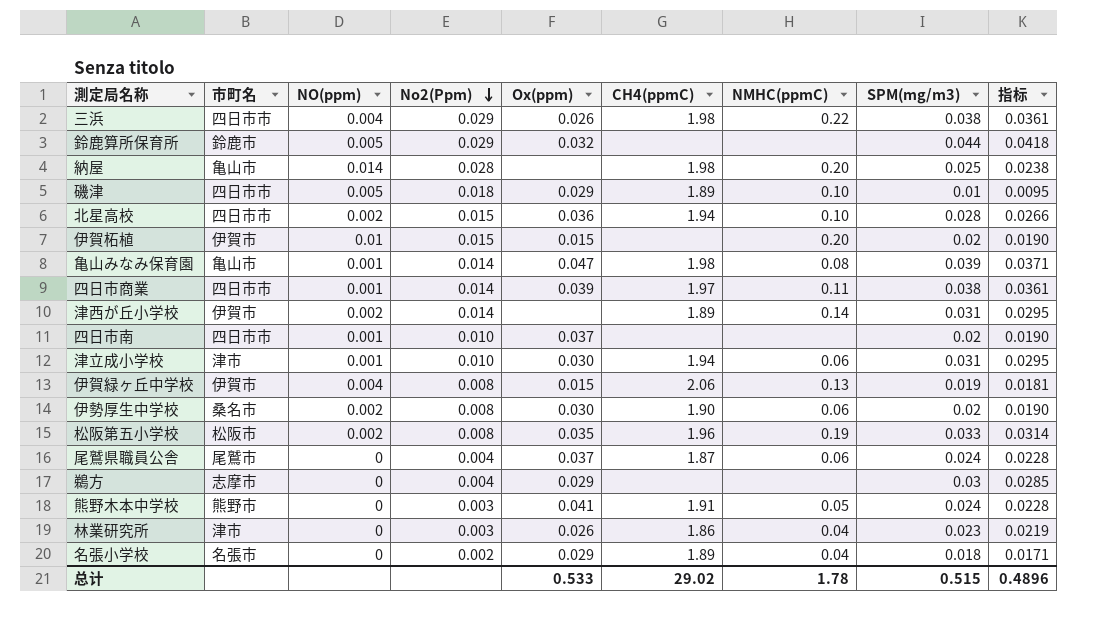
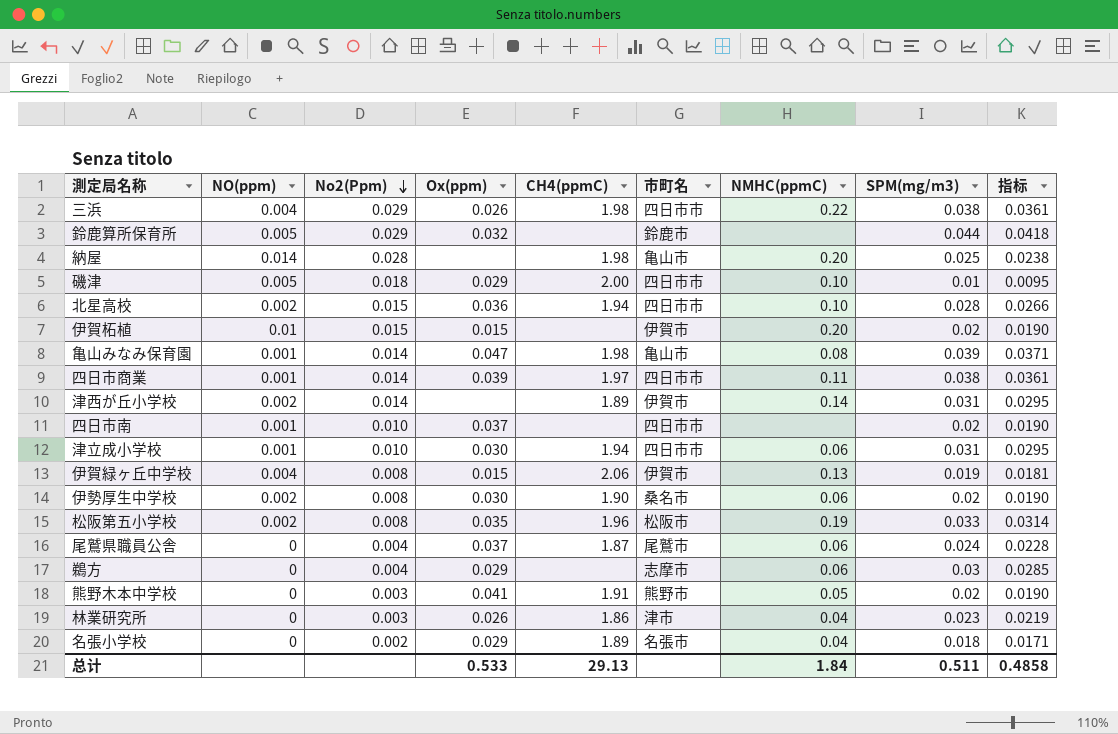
column 市町名 | position: 2 -> 6
磯津 | CH4(ppmC): 1.89 -> 2.00
津立成小学校 | 市町名: 津市 -> 四日市市
鵜方 | NMHC(ppmC): none -> 0.06
熊野木本中学校 | SPM(mg/m3): 0.024 -> 0.02
熊野木本中学校 | 指标: 0.0228 -> 0.0190
总计 | CH4(ppmC): 29.02 -> 29.13
总计 | NMHC(ppmC): 1.78 -> 1.84
总计 | SPM(mg/m3): 0.515 -> 0.511
总计 | 指标: 0.4896 -> 0.4858

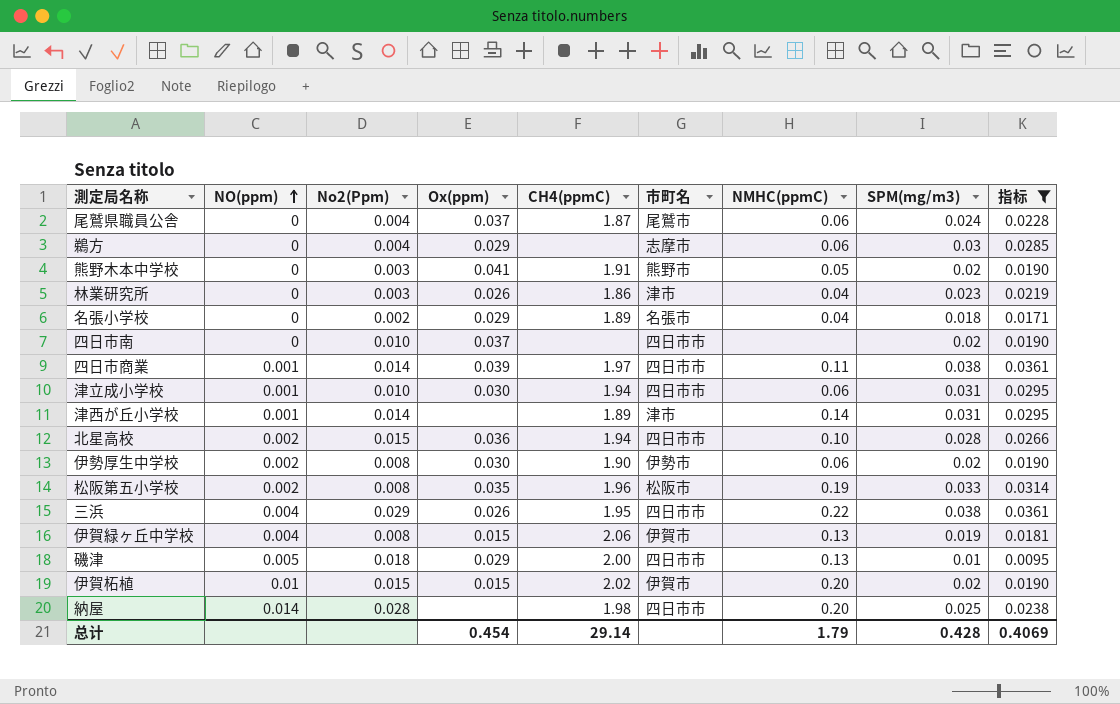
filter: none -> 指标 <= 0.0361
row order: No2(Ppm) descending -> NO(ppm) ascending
四日市南 | NO(ppm): 0.001 -> 0
津西が丘小学校 | NO(ppm): 0.002 -> 0.001
津西が丘小学校 | 市町名: 伊賀市 -> 津市
伊勢厚生中学校 | 市町名: 桑名市 -> 伊勢市
三浜 | CH4(ppmC): 1.98 -> 1.95
磯津 | NMHC(ppmC): 0.10 -> 0.13
伊賀柘植 | CH4(ppmC): none -> 2.02
納屋 | 市町名: 亀山市 -> 四日市市
总计 | Ox(ppm): 0.533 -> 0.454
总计 | CH4(ppmC): 29.13 -> 29.14
总计 | NMHC(ppmC): 1.84 -> 1.79
总计 | SPM(mg/m3): 0.511 -> 0.428
总计 | 指标: 0.4858 -> 0.4069

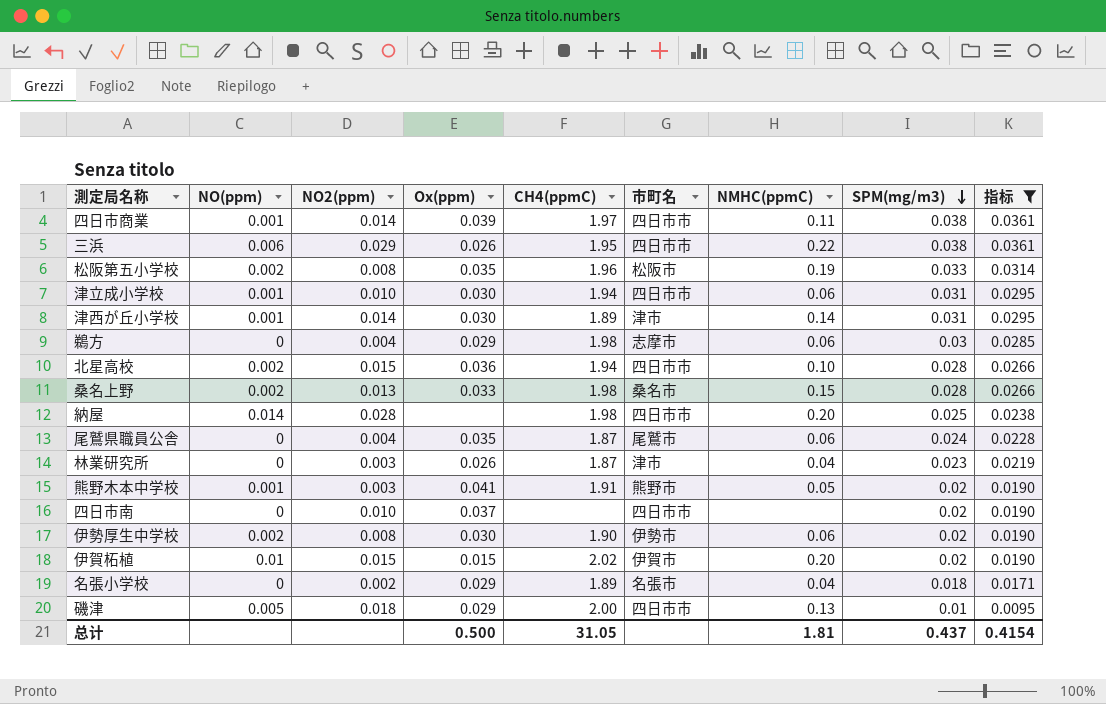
row order: NO(ppm) ascending -> SPM(mg/m3) descending
column name: No2(Ppm) -> NO2(ppm)
row 伊賀緑ヶ丘中学校: 0.004 | 0.008 | 0.015 | 2.06 | 伊賀市 | 0.13 | 0.019 | 0.0181 -> none
三浜 | NO(ppm): 0.004 -> 0.006
津西が丘小学校 | Ox(ppm): none -> 0.030
鵜方 | CH4(ppmC): none -> 1.98
row 桑名上野: none -> 0.002 | 0.013 | 0.033 | 1.98 | 桑名市 | 0.15 | 0.028 | 0.0266
尾鷲県職員公舎 | Ox(ppm): 0.037 -> 0.035
林業研究所 | CH4(ppmC): 1.86 -> 1.87
熊野木本中学校 | NO(ppm): 0 -> 0.001
总计 | Ox(ppm): 0.454 -> 0.500
总计 | CH4(ppmC): 29.14 -> 31.05
总计 | NMHC(ppmC): 1.79 -> 1.81
总计 | SPM(mg/m3): 0.428 -> 0.437
总计 | 指标: 0.4069 -> 0.4154

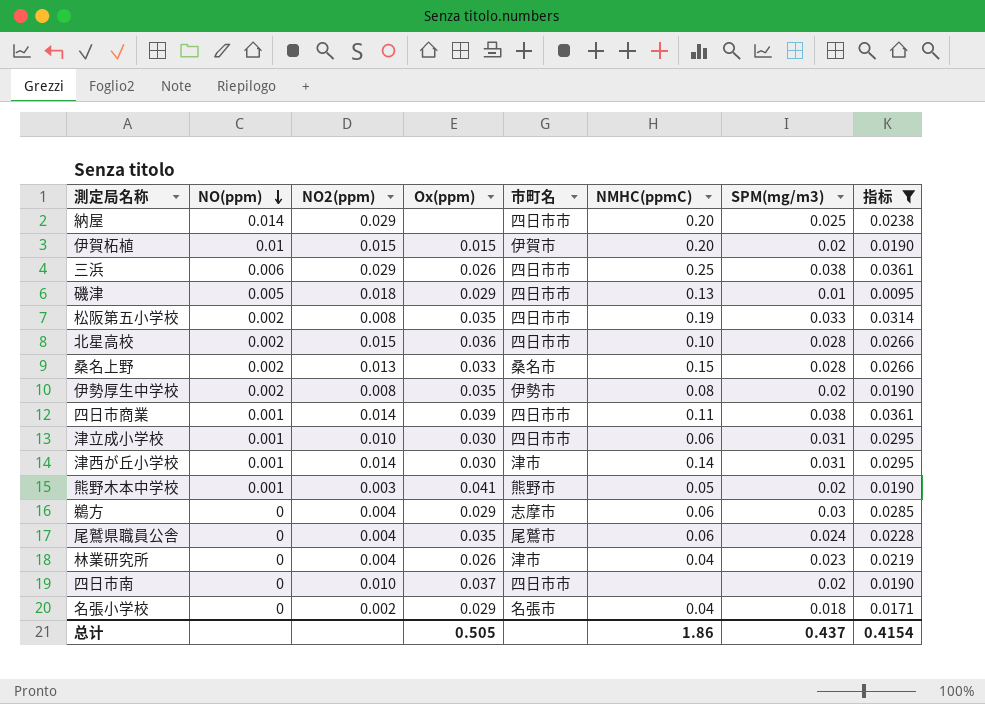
row order: SPM(mg/m3) descending -> NO(ppm) descending
column CH4(ppmC) | position: 5 -> none
納屋 | NO2(ppm): 0.028 -> 0.029
三浜 | NMHC(ppmC): 0.22 -> 0.25
松阪第五小学校 | 市町名: 松阪市 -> 四日市市
伊勢厚生中学校 | Ox(ppm): 0.030 -> 0.035
伊勢厚生中学校 | NMHC(ppmC): 0.06 -> 0.08
林業研究所 | NO2(ppm): 0.003 -> 0.004
总计 | Ox(ppm): 0.500 -> 0.505
总计 | NMHC(ppmC): 1.81 -> 1.86

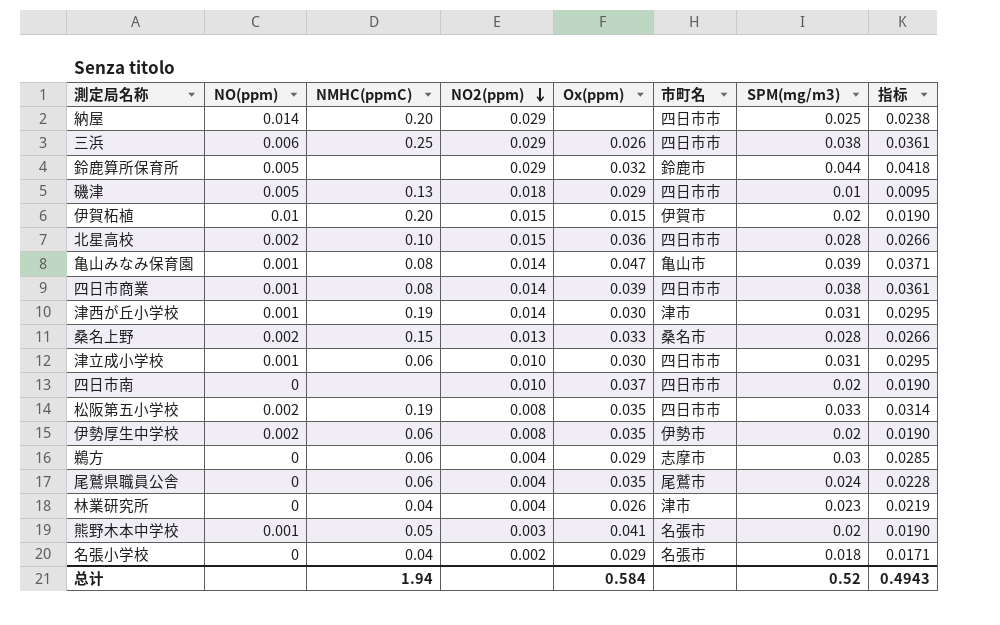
filter: 指标 <= 0.0361 -> none
row order: NO(ppm) descending -> NO2(ppm) descending
column NMHC(ppmC) | position: 6 -> 3
四日市商業 | NMHC(ppmC): 0.11 -> 0.08
津西が丘小学校 | NMHC(ppmC): 0.14 -> 0.19
伊勢厚生中学校 | NMHC(ppmC): 0.08 -> 0.06
熊野木本中学校 | 市町名: 熊野市 -> 名張市
总计 | NMHC(ppmC): 1.86 -> 1.94
总计 | Ox(ppm): 0.505 -> 0.584
总计 | SPM(mg/m3): 0.437 -> 0.52
总计 | 指标: 0.4154 -> 0.4943

